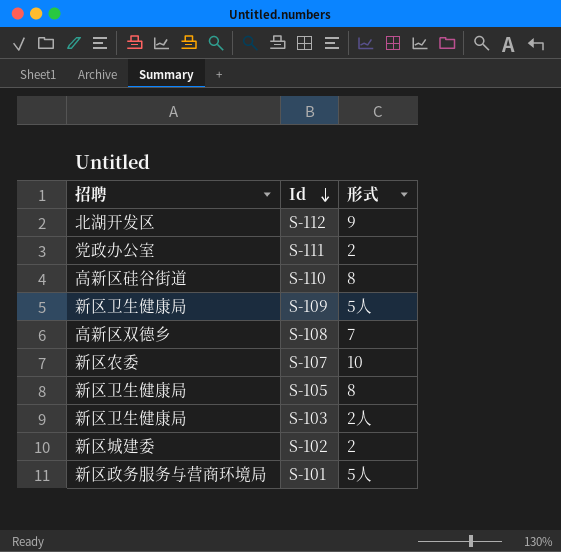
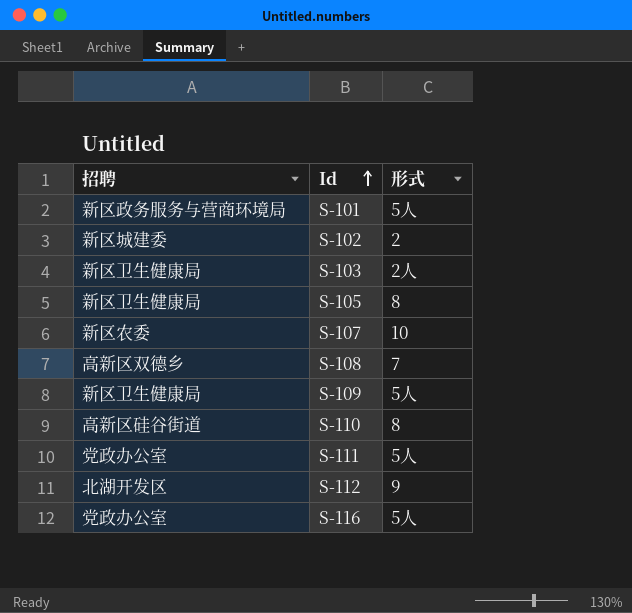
row order: Id descending -> Id ascending
S-111 | 形式: 2 -> 5人
row S-116: none -> 党政办公室 | 5人

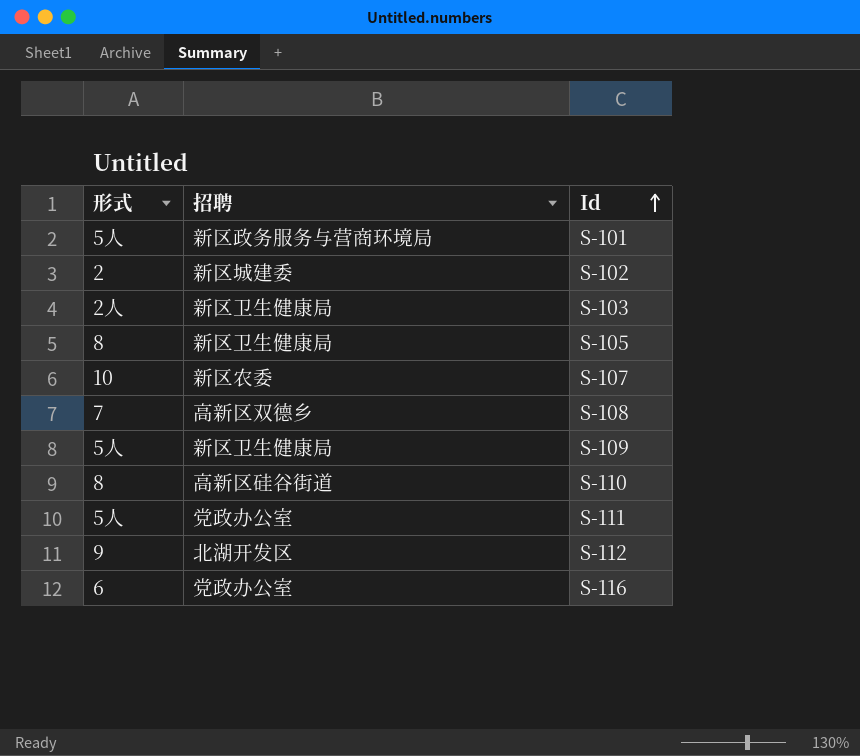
column 形式 | position: 3 -> 1
S-116 | 形式: 5人 -> 6

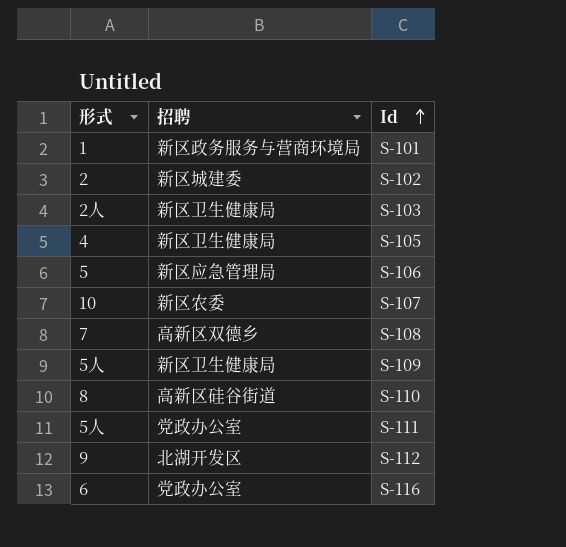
S-101 | 形式: 5人 -> 1
S-105 | 形式: 8 -> 4
row S-106: none -> 5 | 新区应急管理局

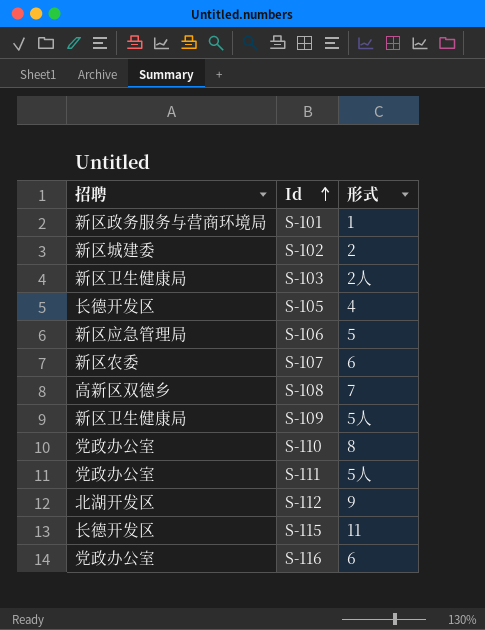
column 形式 | position: 1 -> 3
S-105 | 招聘: 新区卫生健康局 -> 长德开发区
S-107 | 形式: 10 -> 6
S-110 | 招聘: 高新区硅谷街道 -> 党政办公室
row S-115: none -> 长德开发区 | 11

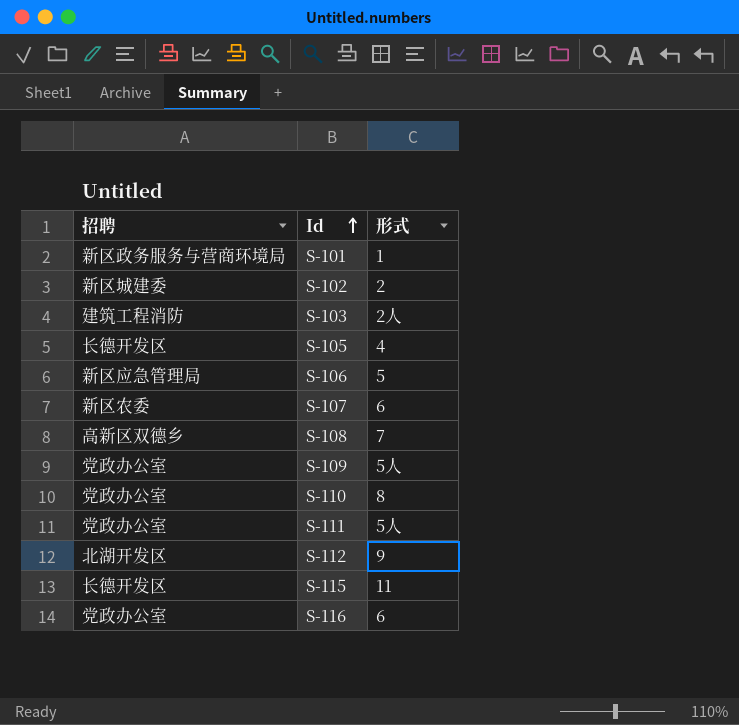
S-103 | 招聘: 新区卫生健康局 -> 建筑工程消防
S-109 | 招聘: 新区卫生健康局 -> 党政办公室

